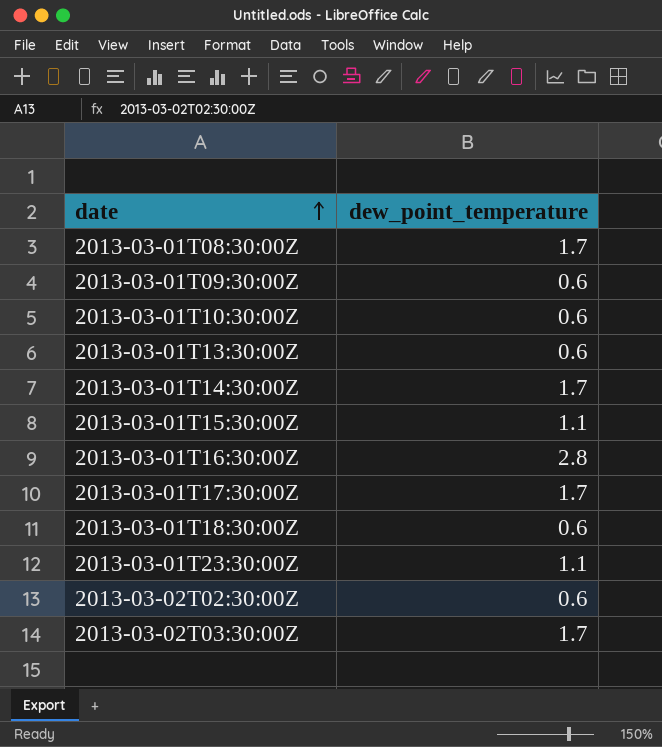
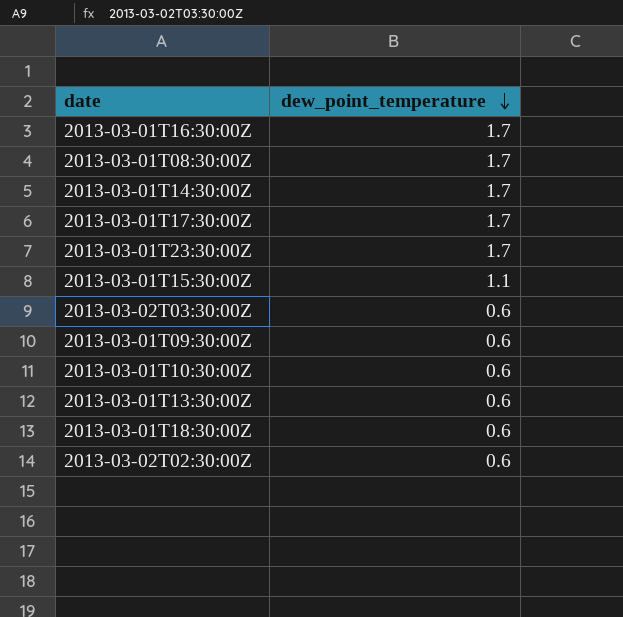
row order: date ascending -> dew_point_temperature descending
2013-03-01T16:30:00Z | dew_point_temperature: 2.8 -> 1.7
2013-03-01T23:30:00Z | dew_point_temperature: 1.1 -> 1.7
2013-03-02T03:30:00Z | dew_point_temperature: 1.7 -> 0.6

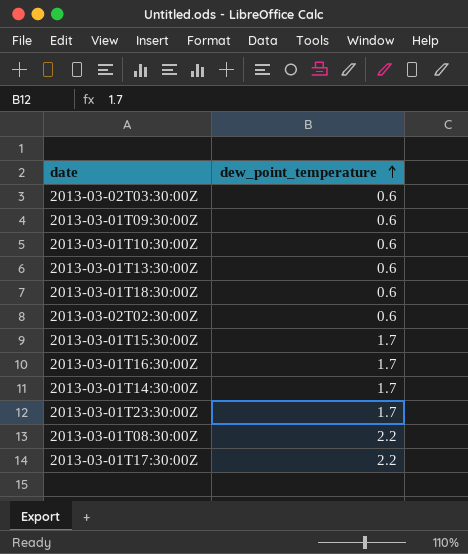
row order: dew_point_temperature descending -> dew_point_temperature ascending
2013-03-01T15:30:00Z | dew_point_temperature: 1.1 -> 1.7
2013-03-01T08:30:00Z | dew_point_temperature: 1.7 -> 2.2
2013-03-01T17:30:00Z | dew_point_temperature: 1.7 -> 2.2

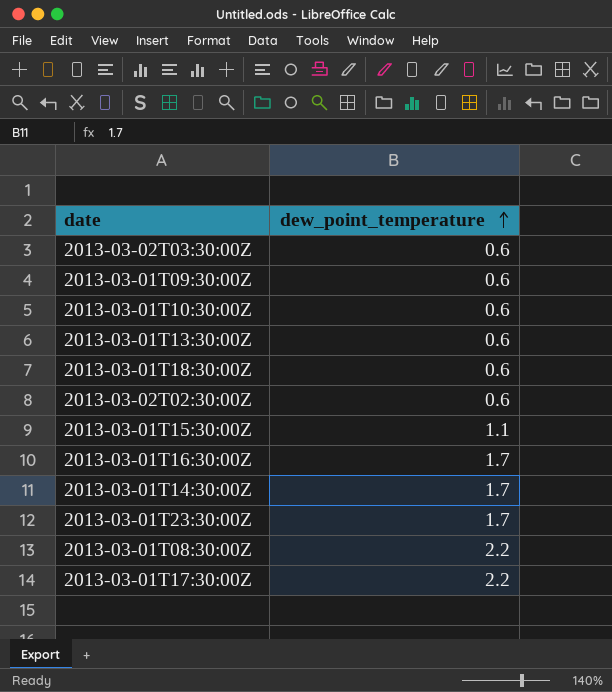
2013-03-01T15:30:00Z | dew_point_temperature: 1.7 -> 1.1

